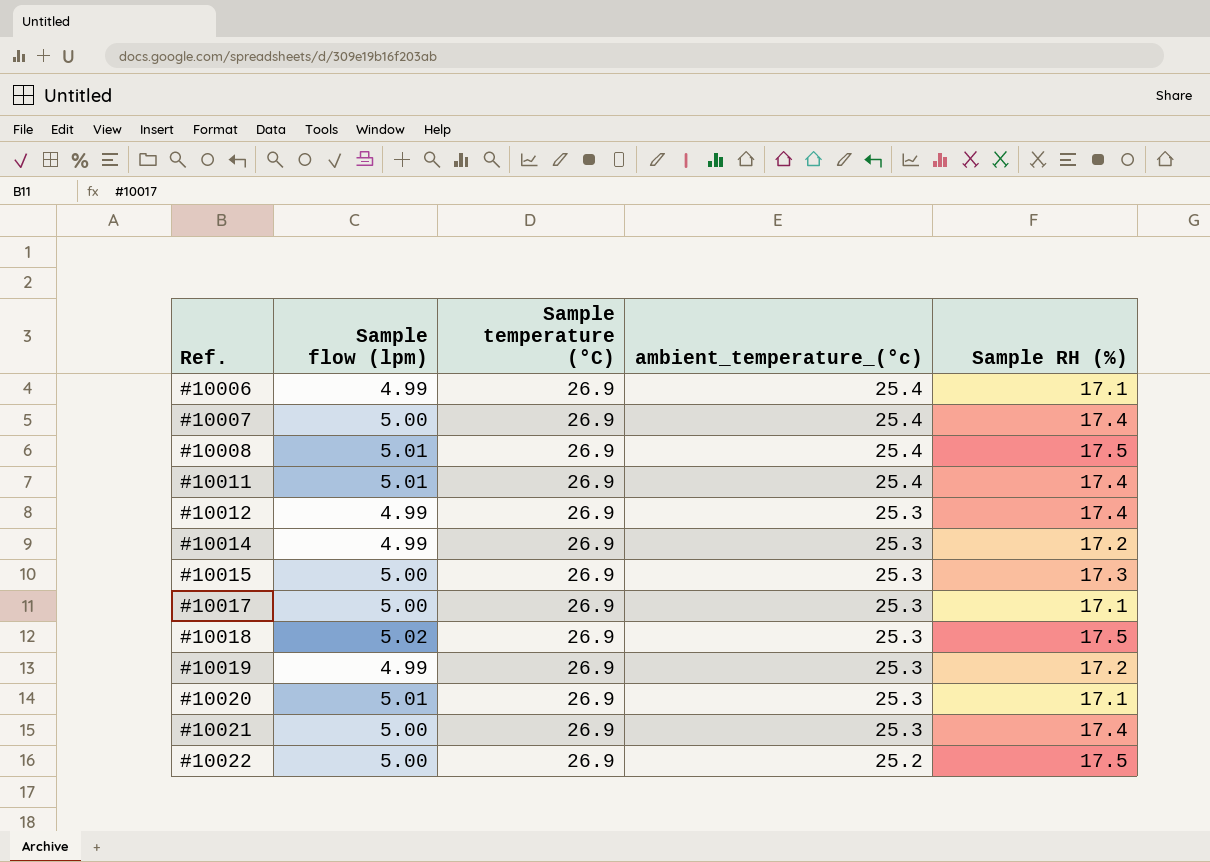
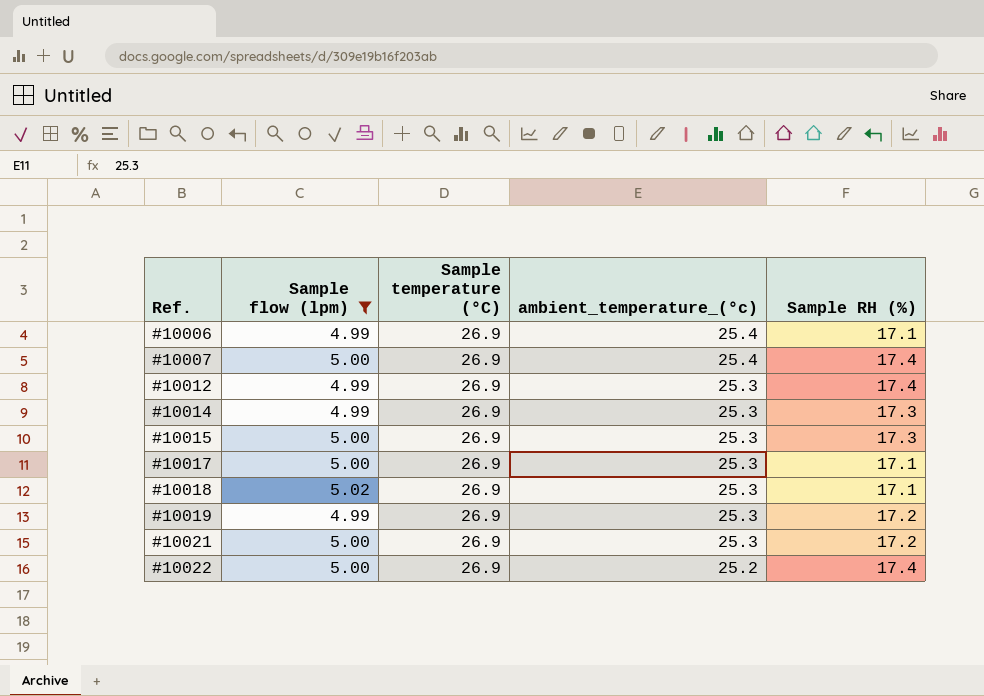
filter: none -> Sample flow (lpm) != 5.01
#10014 | Sample RH (%): 17.2 -> 17.3
#10018 | Sample RH (%): 17.5 -> 17.1
#10021 | Sample RH (%): 17.4 -> 17.2
#10022 | Sample RH (%): 17.5 -> 17.4

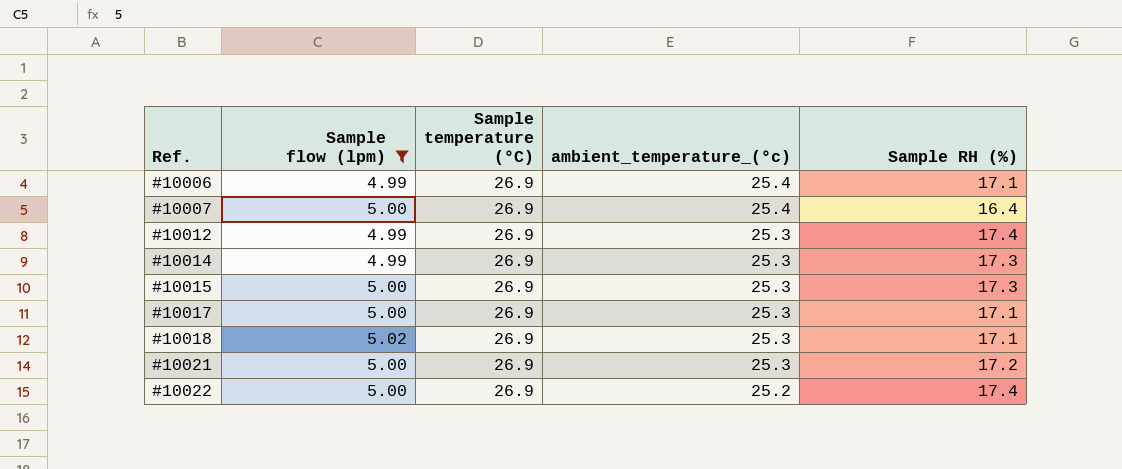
row #10019: 4.99 | 26.9 | 25.3 | 17.2 -> none
#10007 | Sample RH (%): 17.4 -> 16.4

